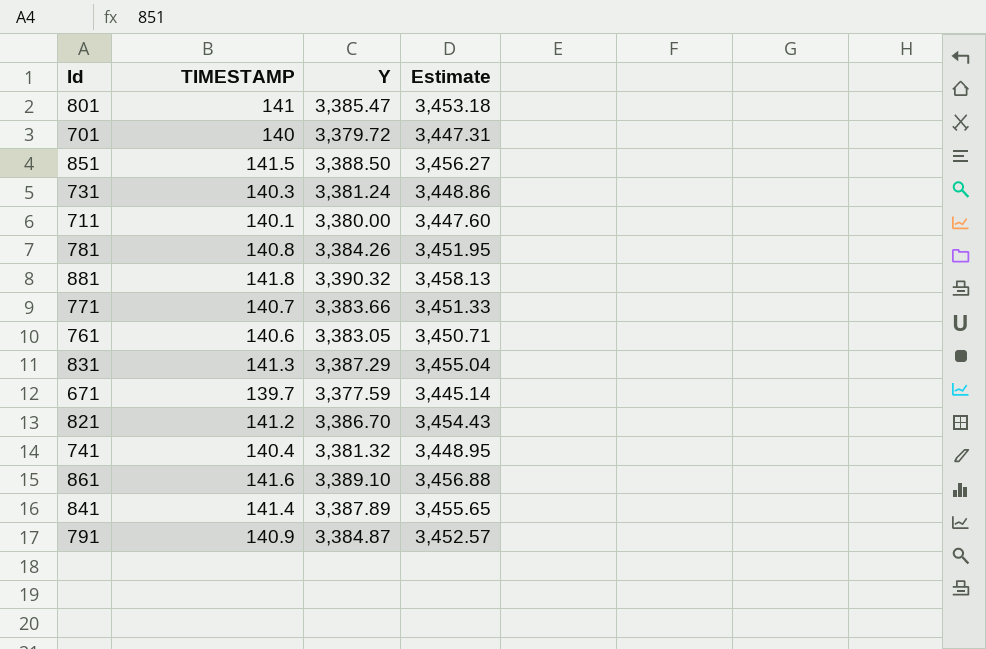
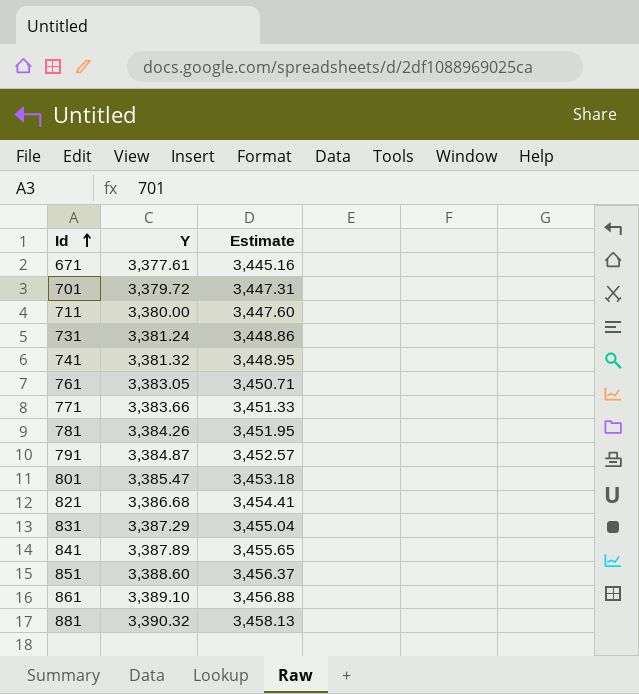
row order: none -> Id ascending
column TIMESTAMP | position: 2 -> none
671 | Y: 3,377.59 -> 3,377.61
671 | Estimate: 3,445.14 -> 3,445.16
821 | Y: 3,386.70 -> 3,386.68
821 | Estimate: 3,454.43 -> 3,454.41
851 | Y: 3,388.50 -> 3,388.60
851 | Estimate: 3,456.27 -> 3,456.37

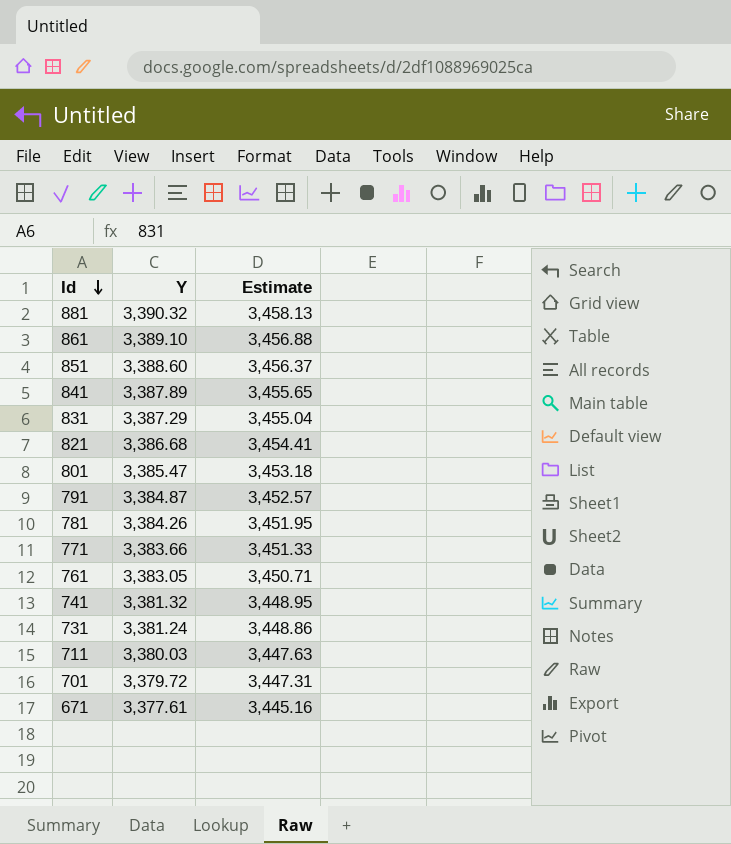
row order: Id ascending -> Id descending
711 | Y: 3,380.00 -> 3,380.03
711 | Estimate: 3,447.60 -> 3,447.63

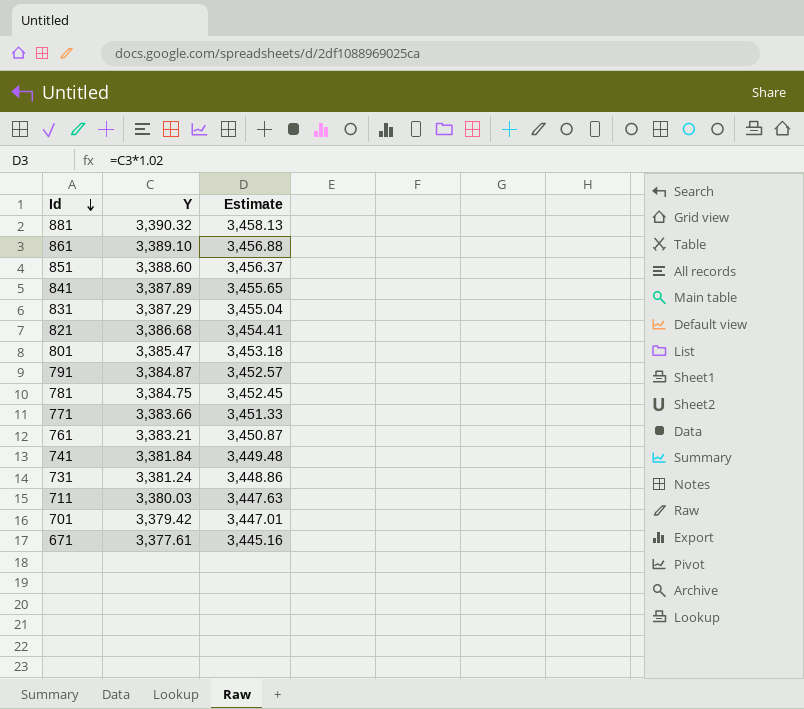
781 | Y: 3,384.26 -> 3,384.75
781 | Estimate: 3,451.95 -> 3,452.45
761 | Y: 3,383.05 -> 3,383.21
761 | Estimate: 3,450.71 -> 3,450.87
741 | Y: 3,381.32 -> 3,381.84
741 | Estimate: 3,448.95 -> 3,449.48
701 | Y: 3,379.72 -> 3,379.42
701 | Estimate: 3,447.31 -> 3,447.01

